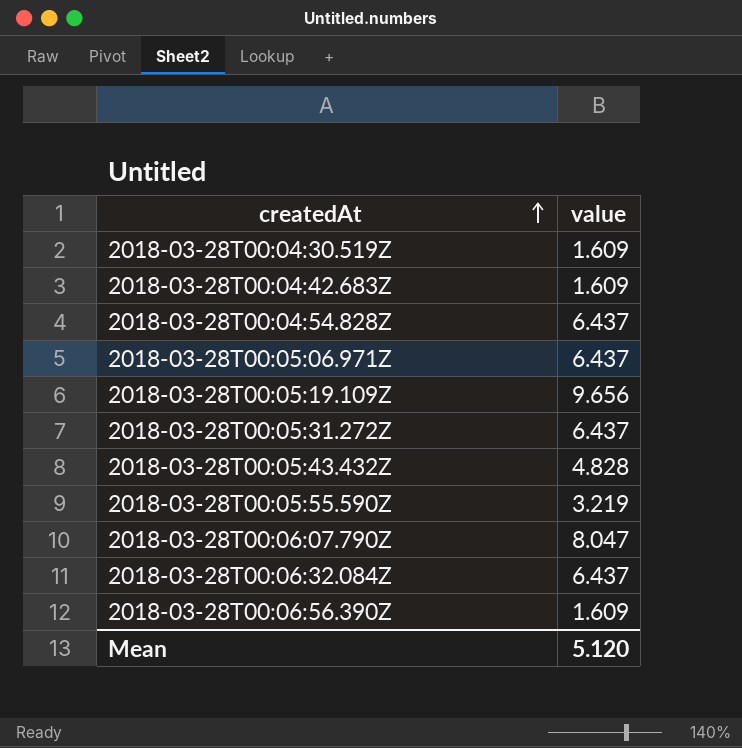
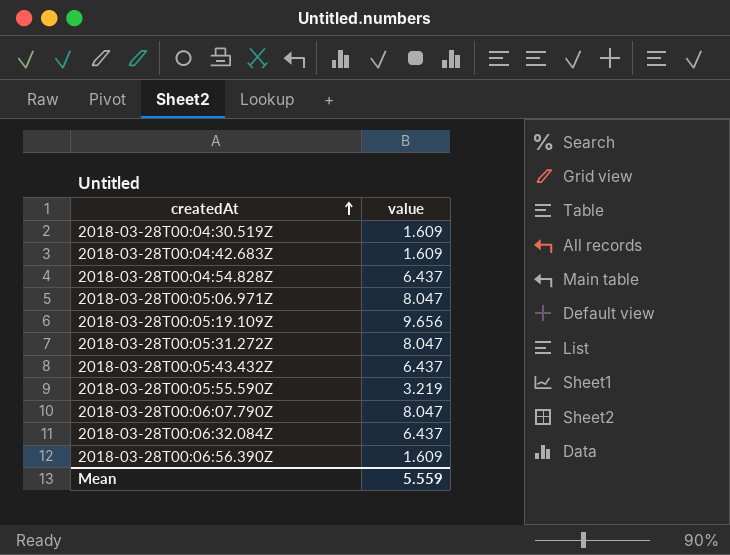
2018-03-28T00:05:06.971Z | value: 6.437 -> 8.047
2018-03-28T00:05:31.272Z | value: 6.437 -> 8.047
2018-03-28T00:05:43.432Z | value: 4.828 -> 6.437
Mean | value: 5.120 -> 5.559

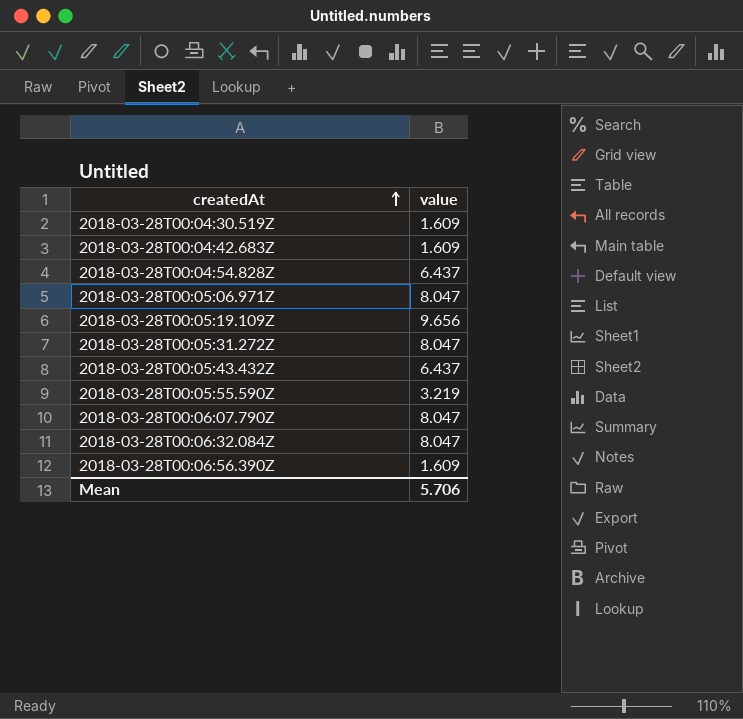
2018-03-28T00:06:32.084Z | value: 6.437 -> 8.047
Mean | value: 5.559 -> 5.706

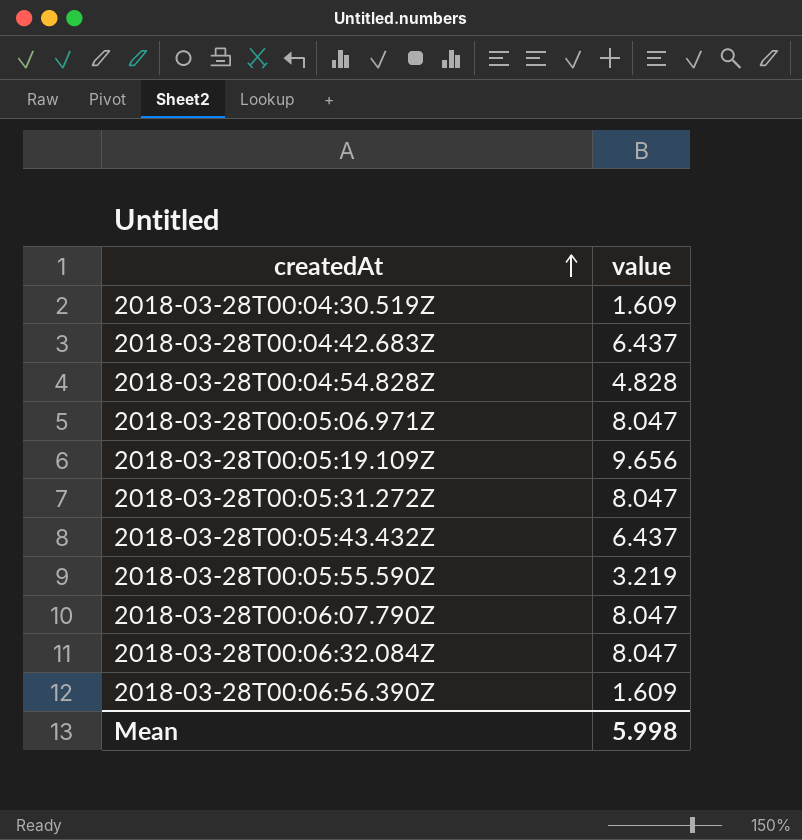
2018-03-28T00:04:42.683Z | value: 1.609 -> 6.437
2018-03-28T00:04:54.828Z | value: 6.437 -> 4.828
Mean | value: 5.706 -> 5.998

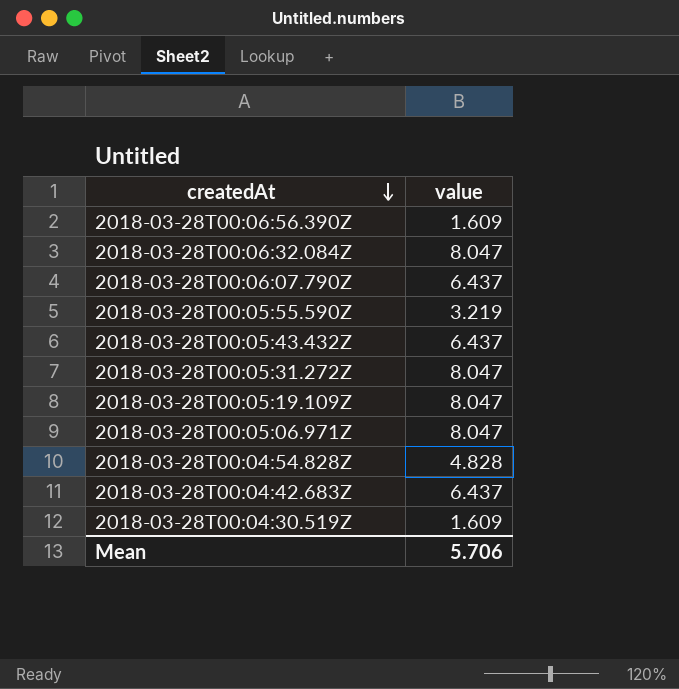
row order: createdAt ascending -> createdAt descending
2018-03-28T00:06:07.790Z | value: 8.047 -> 6.437
2018-03-28T00:05:19.109Z | value: 9.656 -> 8.047
Mean | value: 5.998 -> 5.706

